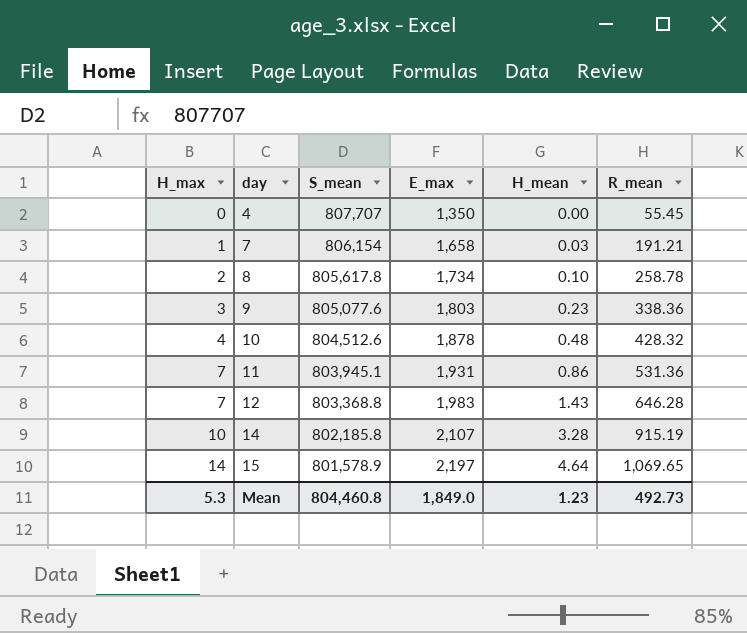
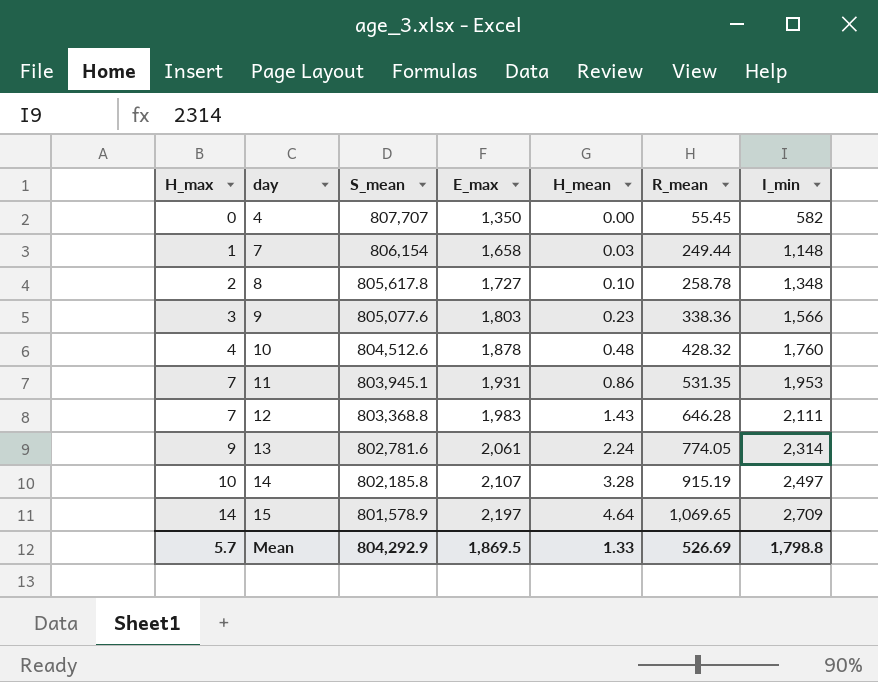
column I_min | position: none -> 7
7 | R_mean: 191.21 -> 249.44
8 | E_max: 1,734 -> 1,727
11 | R_mean: 531.36 -> 531.35
row 13: none -> 9 | 802,781.6 | 2,061 | 2.24 | 774.05 | 2,314
Mean | H_max: 5.3 -> 5.7
Mean | S_mean: 804,460.8 -> 804,292.9
Mean | E_max: 1,849.0 -> 1,869.5
Mean | H_mean: 1.23 -> 1.33
Mean | R_mean: 492.73 -> 526.69

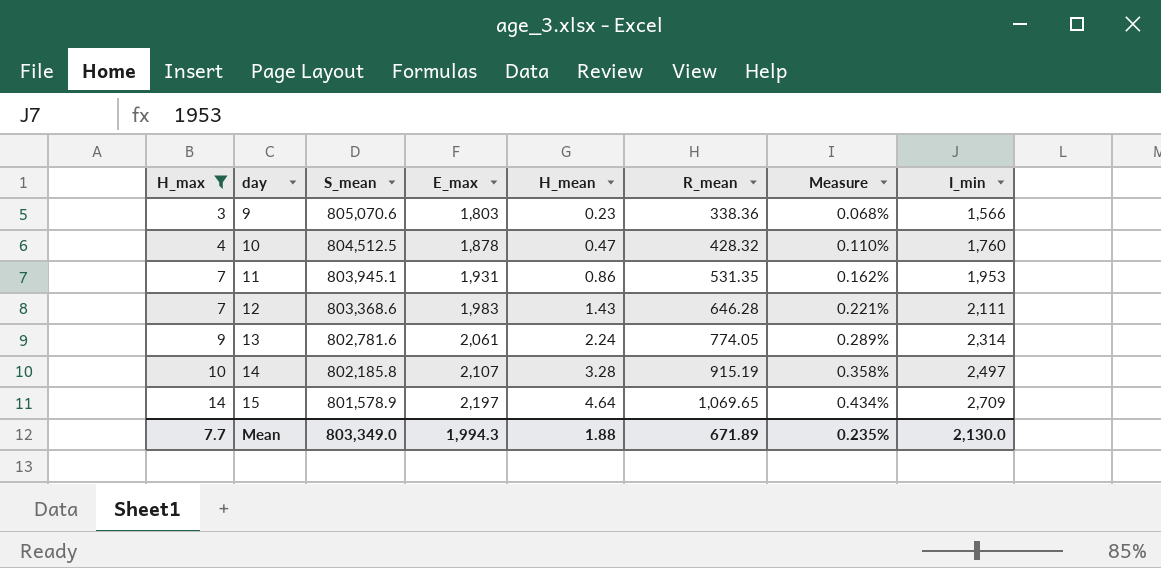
filter: none -> H_max >= 3
column Measure | formula: none -> [H_mean] / [R_mean]
9 | S_mean: 805,077.6 -> 805,070.6
10 | S_mean: 804,512.6 -> 804,512.5
10 | H_mean: 0.48 -> 0.47
12 | S_mean: 803,368.8 -> 803,368.6
Mean | H_max: 5.7 -> 7.7
Mean | S_mean: 804,292.9 -> 803,349.0
Mean | E_max: 1,869.5 -> 1,994.3
Mean | H_mean: 1.33 -> 1.88
Mean | R_mean: 526.69 -> 671.89
Mean | I_min: 1,798.8 -> 2,130.0

